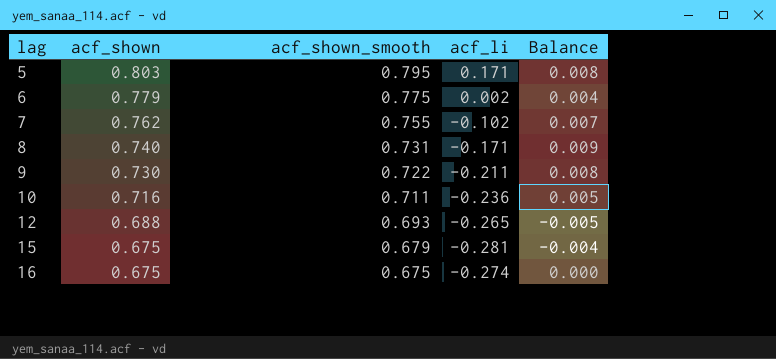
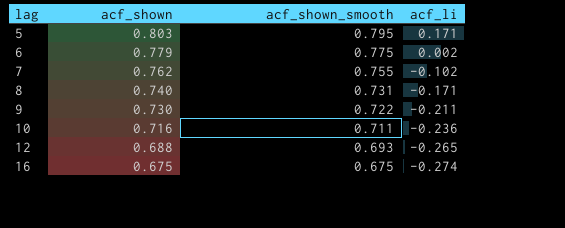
column Balance | formula: [acf_shown] - [acf_shown_smooth] -> none
row 15: 0.675 | 0.679 | -0.281 | -0.004 -> none

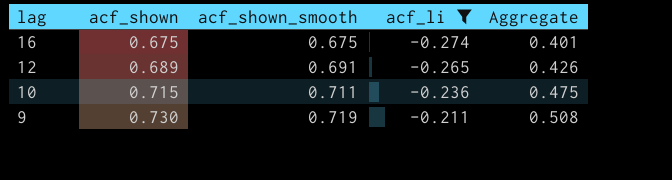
filter: none -> acf_li <= -0.211
row order: lag ascending -> lag descending
column Aggregate | formula: none -> [acf_shown_smooth] + [acf_li]
12 | acf_shown: 0.688 -> 0.689
12 | acf_shown_smooth: 0.693 -> 0.691
10 | acf_shown: 0.716 -> 0.715
9 | acf_shown_smooth: 0.722 -> 0.719

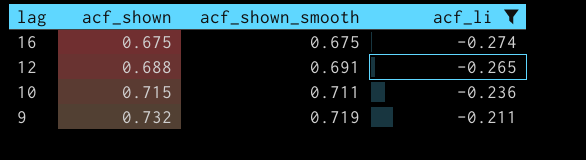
column Aggregate | formula: [acf_shown_smooth] + [acf_li] -> none
12 | acf_shown: 0.689 -> 0.688
9 | acf_shown: 0.730 -> 0.732

